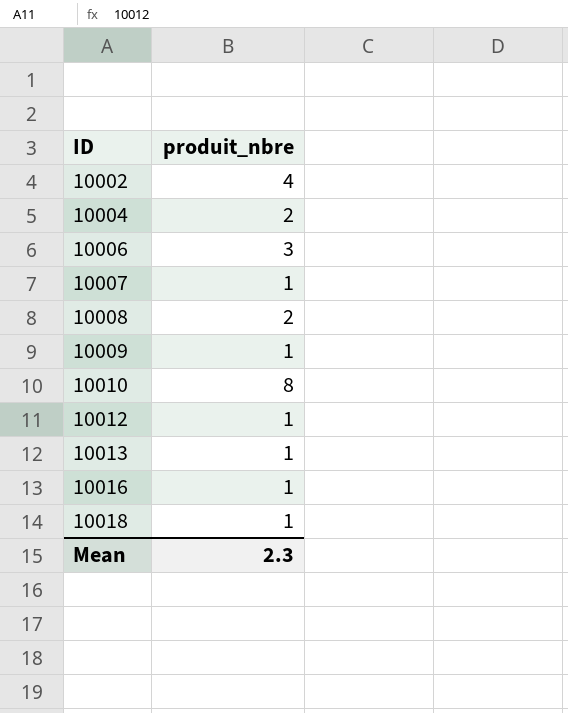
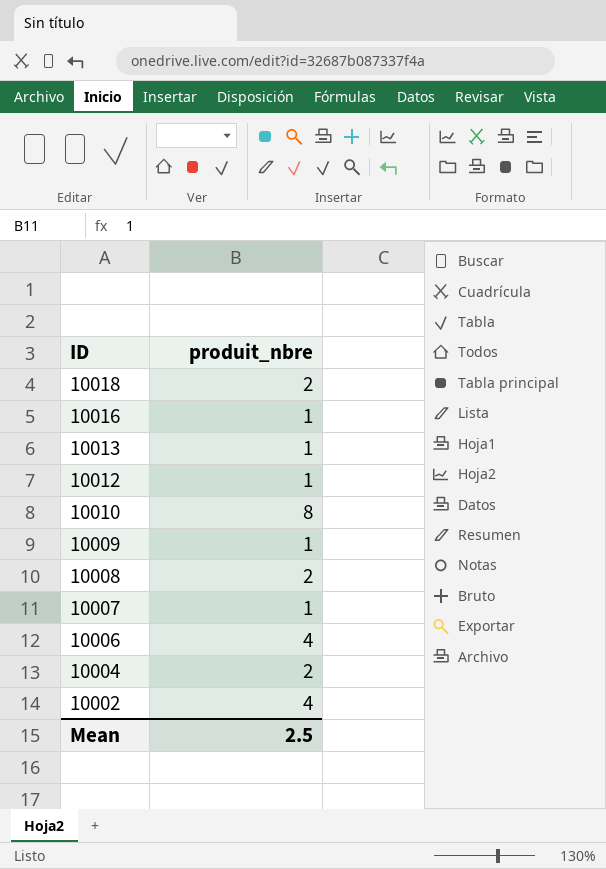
row order: ID ascending -> ID descending
10018 | produit_nbre: 1 -> 2
10006 | produit_nbre: 3 -> 4
Mean | produit_nbre: 2.3 -> 2.5

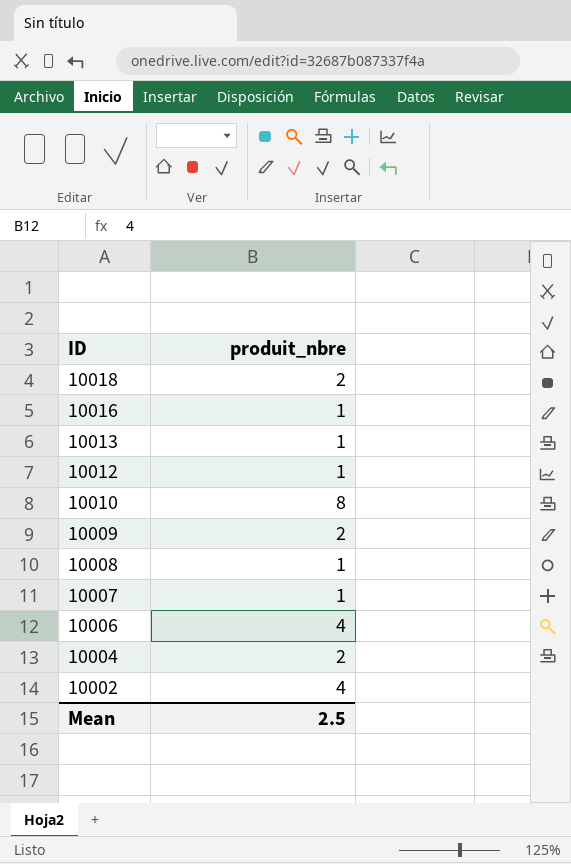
10009 | produit_nbre: 1 -> 2
10008 | produit_nbre: 2 -> 1

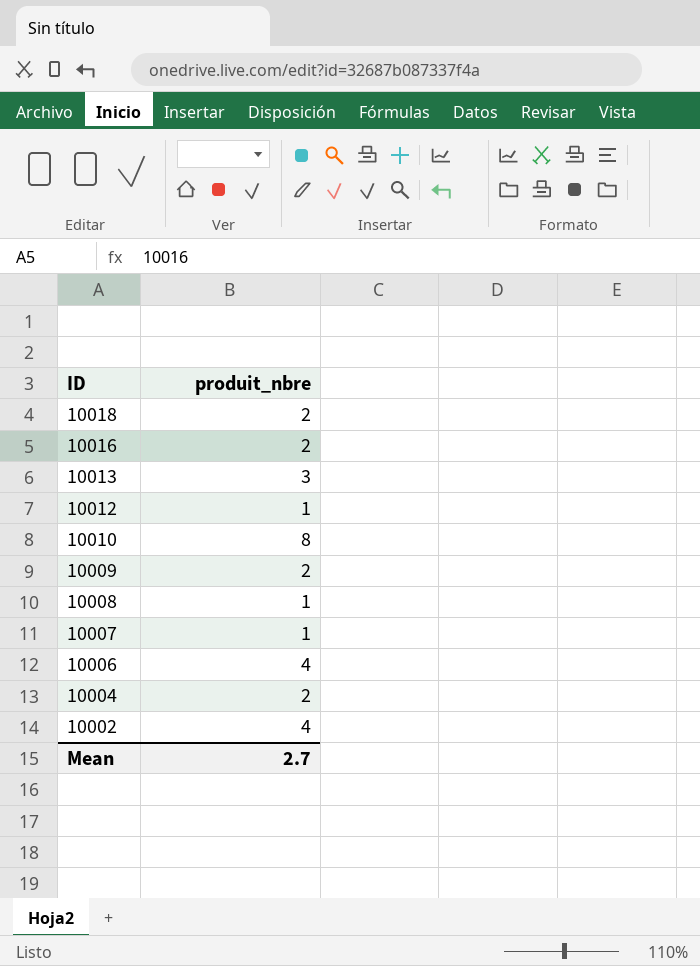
10016 | produit_nbre: 1 -> 2
10013 | produit_nbre: 1 -> 3
Mean | produit_nbre: 2.5 -> 2.7

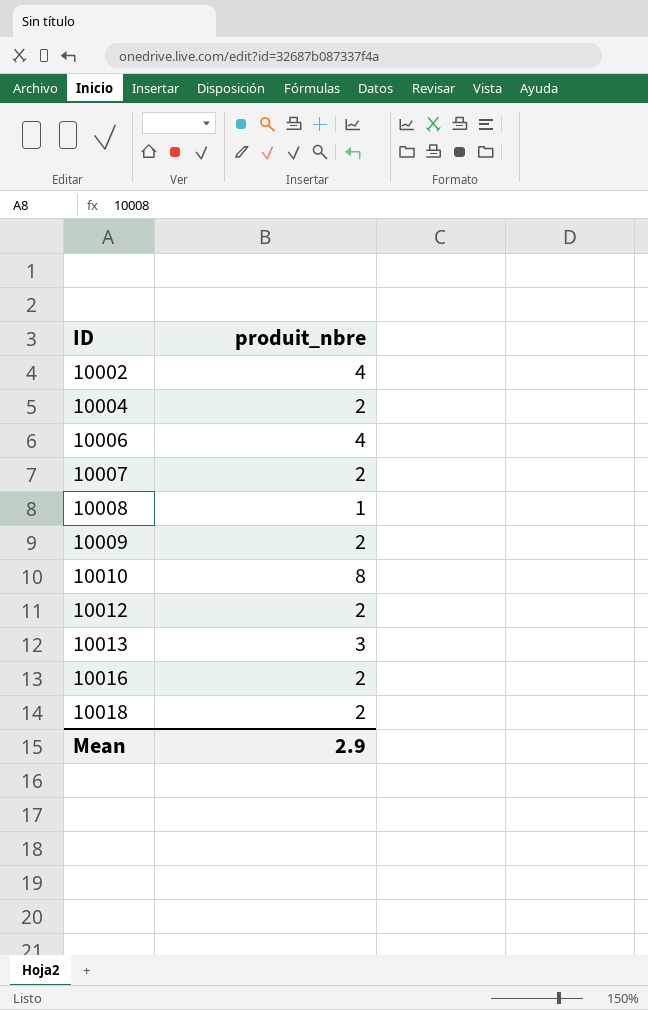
row order: ID descending -> ID ascending
10007 | produit_nbre: 1 -> 2
10012 | produit_nbre: 1 -> 2
Mean | produit_nbre: 2.7 -> 2.9

